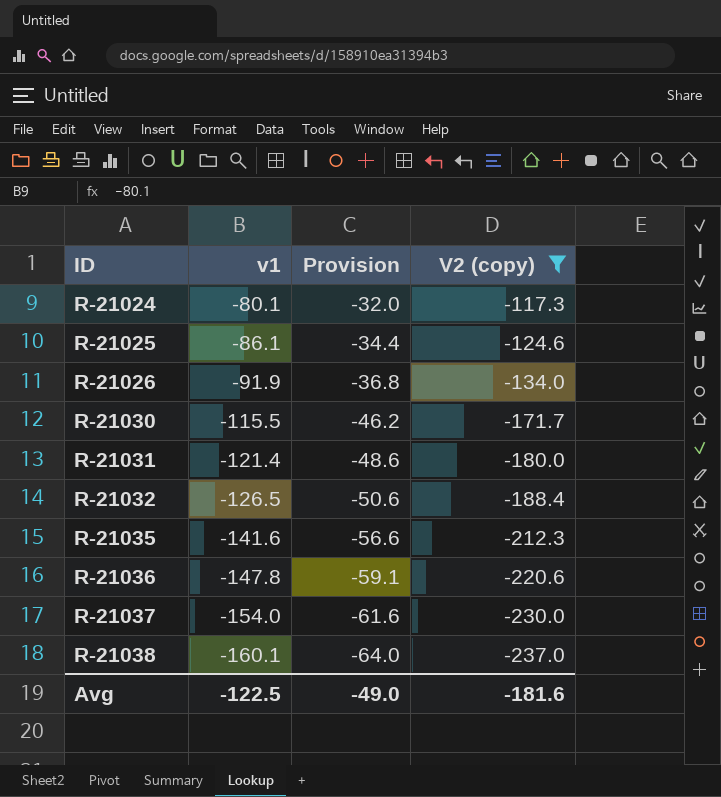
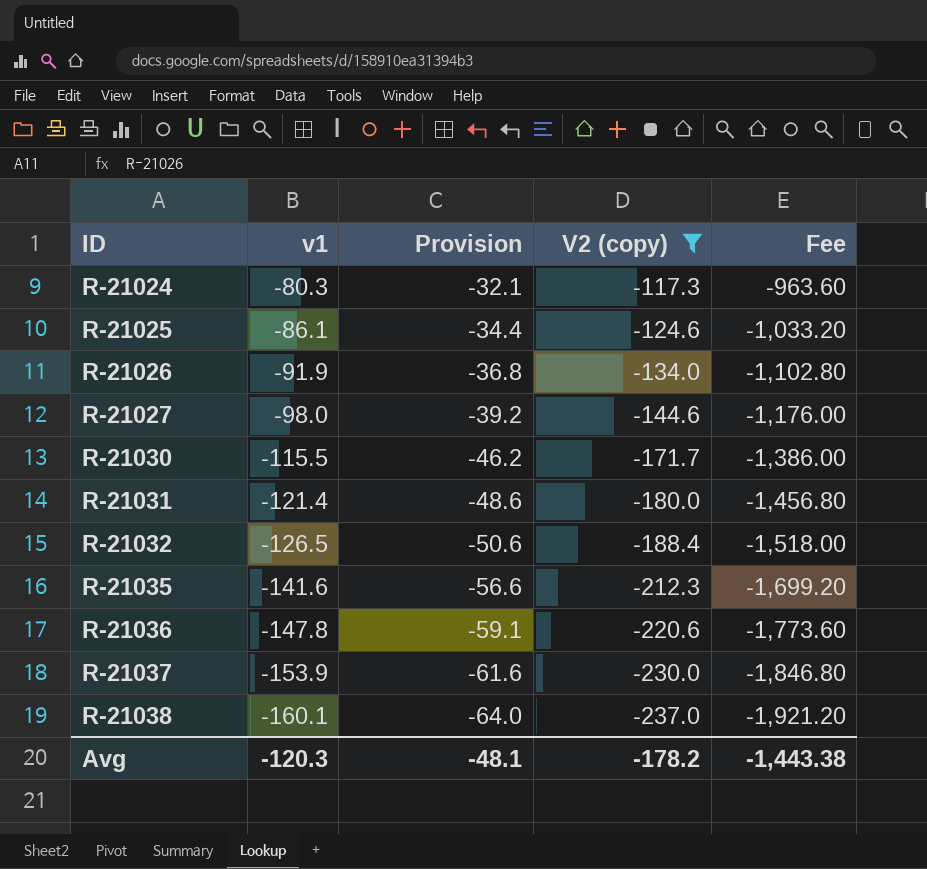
column Fee | formula: none -> [v1] * 12
R-21024 | v1: -80.1 -> -80.3
R-21024 | Provision: -32.0 -> -32.1
row R-21027: none -> -98.0 | -39.2 | -144.6 | -1,176.00
R-21037 | v1: -154.0 -> -153.9
Avg | v1: -122.5 -> -120.3
Avg | Provision: -49.0 -> -48.1
Avg | V2 (copy): -181.6 -> -178.2

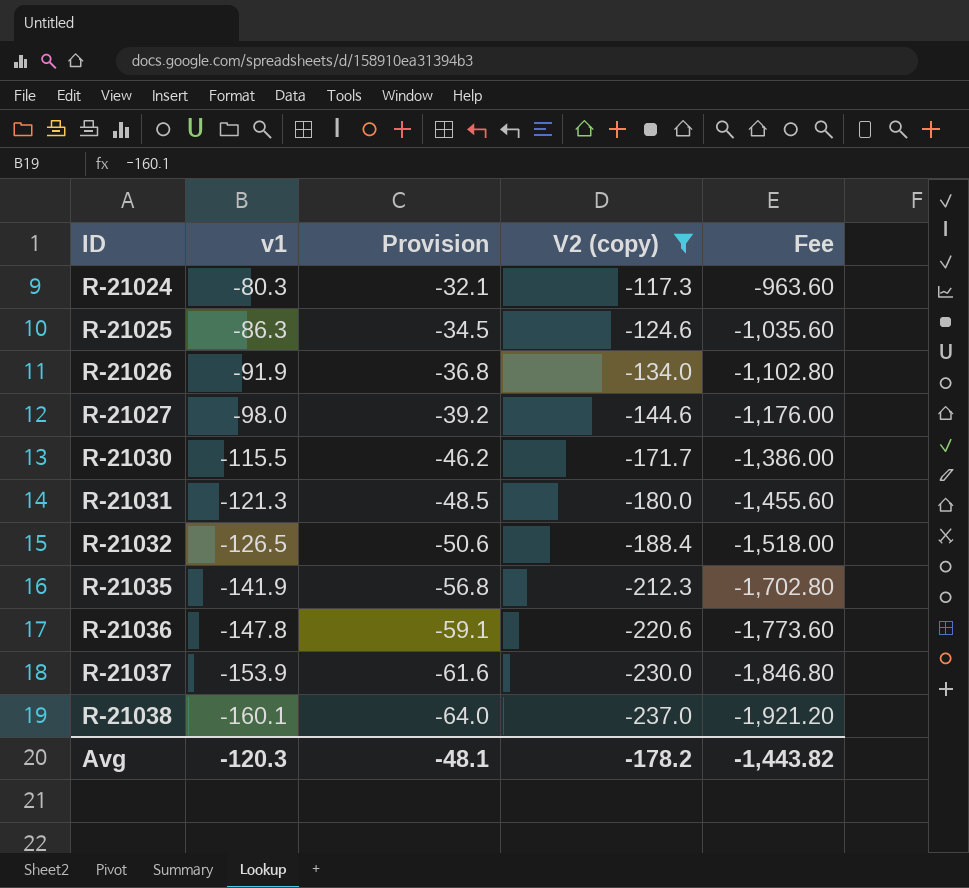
R-21025 | v1: -86.1 -> -86.3
R-21025 | Provision: -34.4 -> -34.5
R-21025 | Fee: -1,033.20 -> -1,035.60
R-21031 | v1: -121.4 -> -121.3
R-21031 | Provision: -48.6 -> -48.5
R-21031 | Fee: -1,456.80 -> -1,455.60
R-21035 | v1: -141.6 -> -141.9
R-21035 | Provision: -56.6 -> -56.8
R-21035 | Fee: -1,699.20 -> -1,702.80
Avg | Fee: -1,443.38 -> -1,443.82

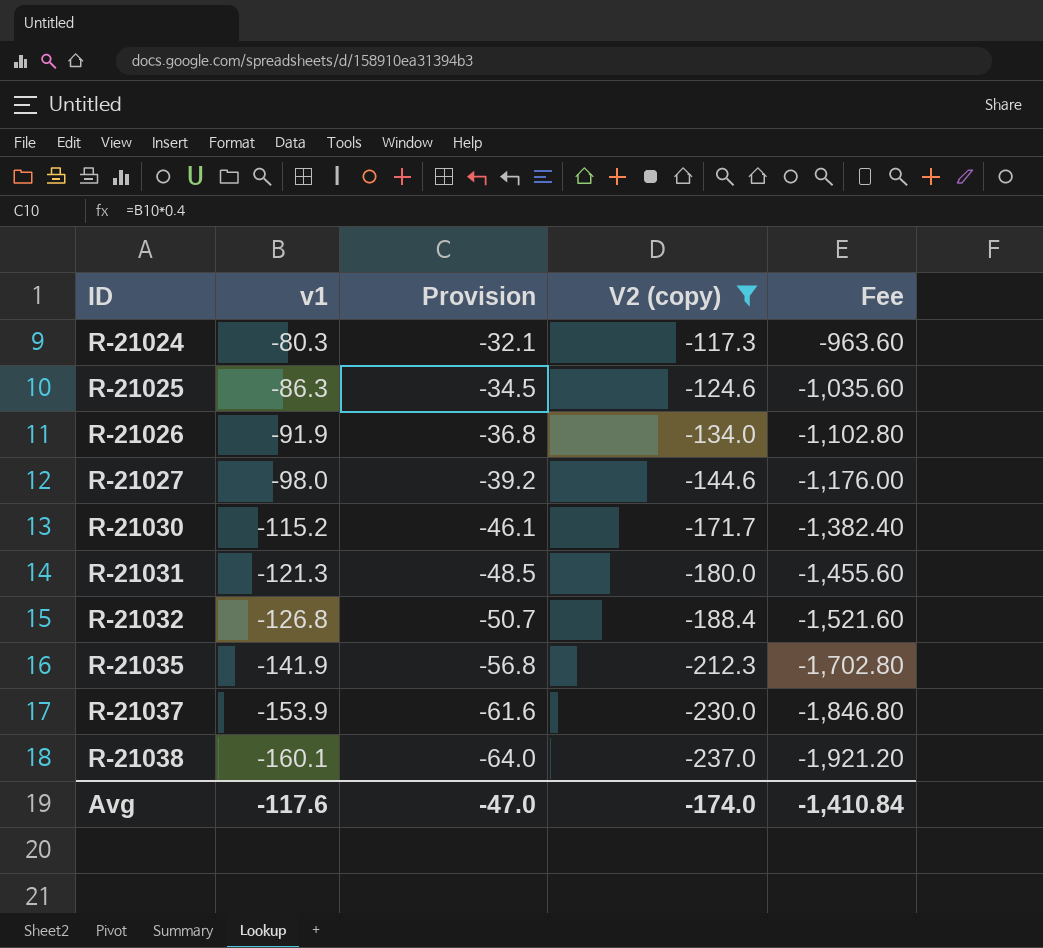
row R-21036: -147.8 | -59.1 | -220.6 | -1,773.60 -> none
R-21030 | v1: -115.5 -> -115.2
R-21030 | Provision: -46.2 -> -46.1
R-21030 | Fee: -1,386.00 -> -1,382.40
R-21032 | v1: -126.5 -> -126.8
R-21032 | Provision: -50.6 -> -50.7
R-21032 | Fee: -1,518.00 -> -1,521.60
Avg | v1: -120.3 -> -117.6
Avg | Provision: -48.1 -> -47.0
Avg | V2 (copy): -178.2 -> -174.0
Avg | Fee: -1,443.82 -> -1,410.84

